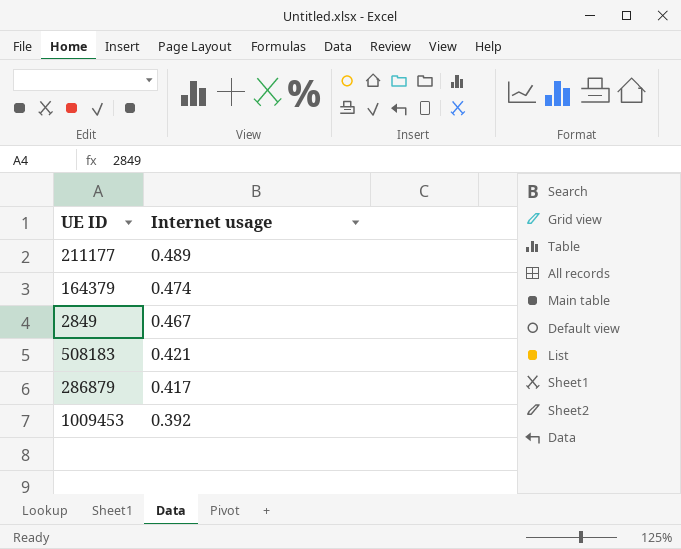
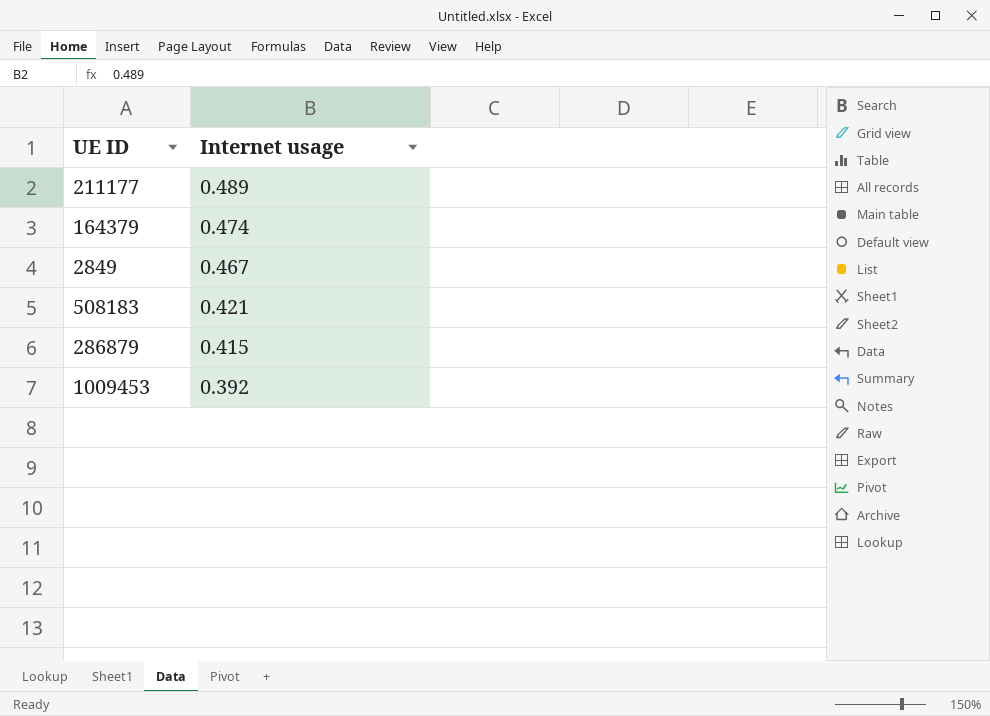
286879 | Internet usage: 0.417 -> 0.415

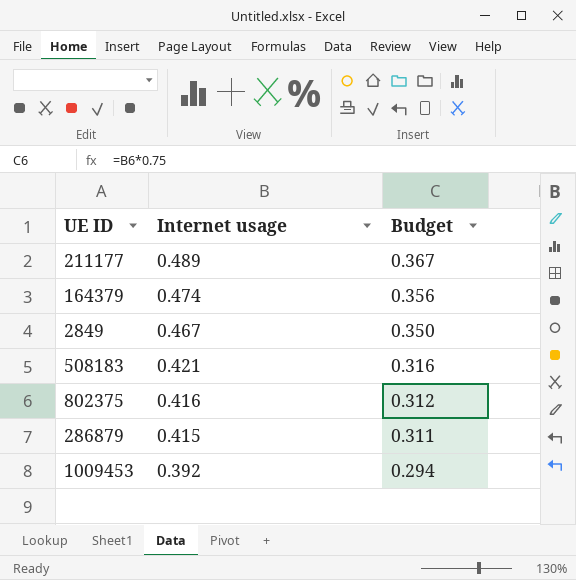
column Budget | formula: none -> [Internet usage] * 0.75
row 802375: none -> 0.416 | 0.312

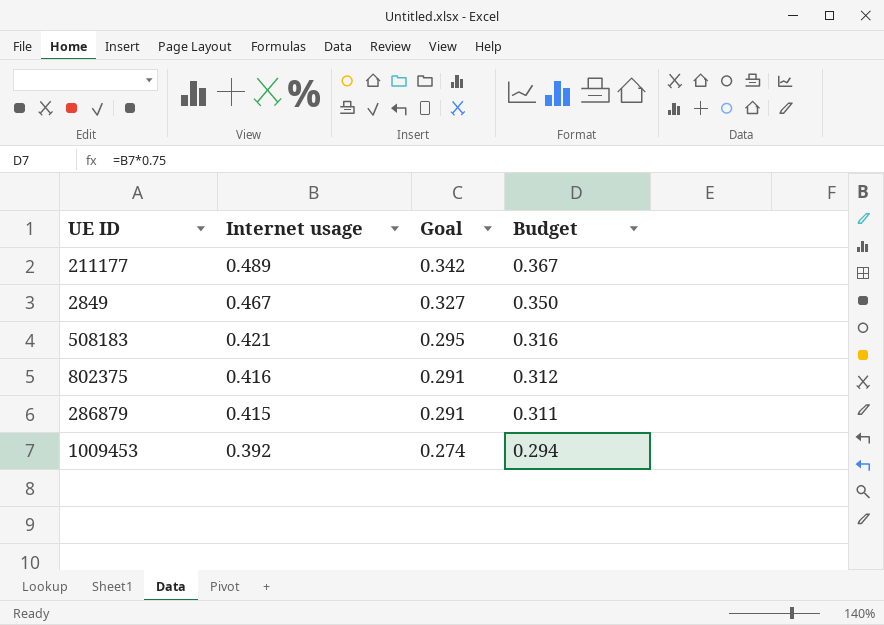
column Goal | formula: none -> [Internet usage] * 0.7
row 164379: 0.474 | 0.356 -> none

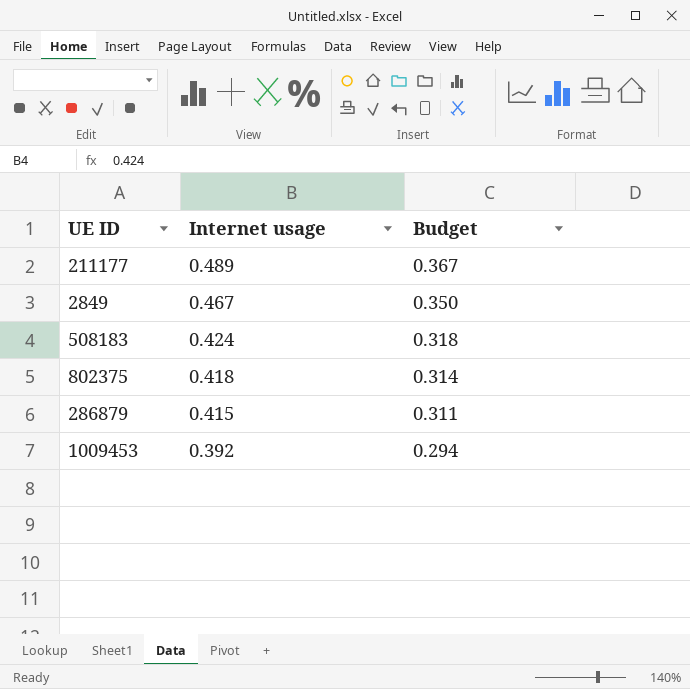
column Goal | formula: [Internet usage] * 0.7 -> none
508183 | Internet usage: 0.421 -> 0.424
508183 | Budget: 0.316 -> 0.318
802375 | Internet usage: 0.416 -> 0.418
802375 | Budget: 0.312 -> 0.314

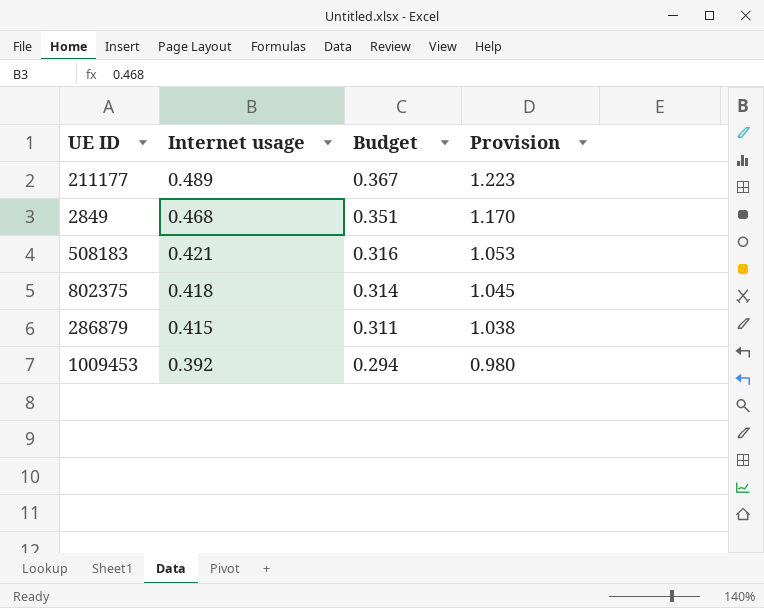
column Provision | formula: none -> [Internet usage] * 2.5
2849 | Internet usage: 0.467 -> 0.468
2849 | Budget: 0.350 -> 0.351
508183 | Internet usage: 0.424 -> 0.421
508183 | Budget: 0.318 -> 0.316

